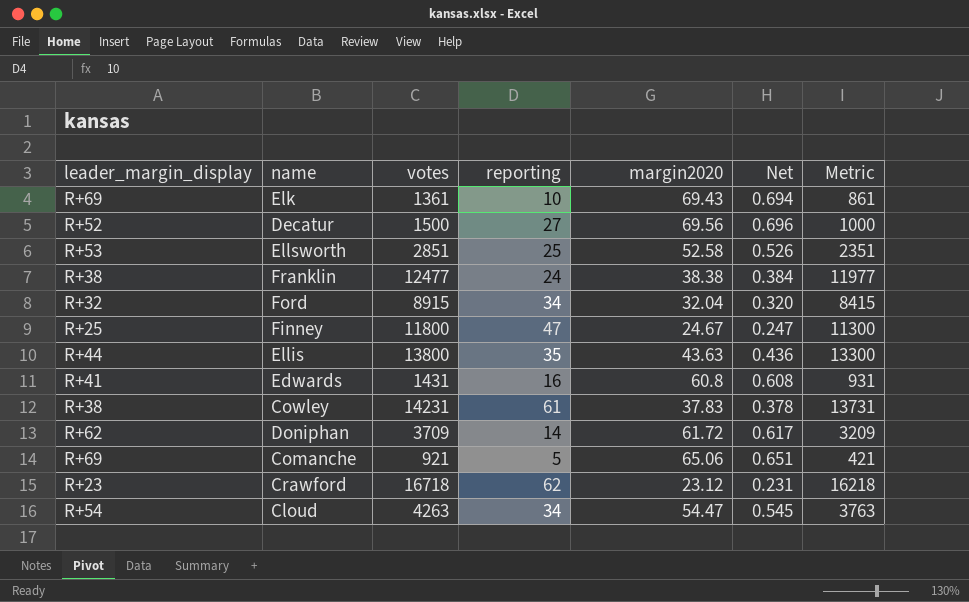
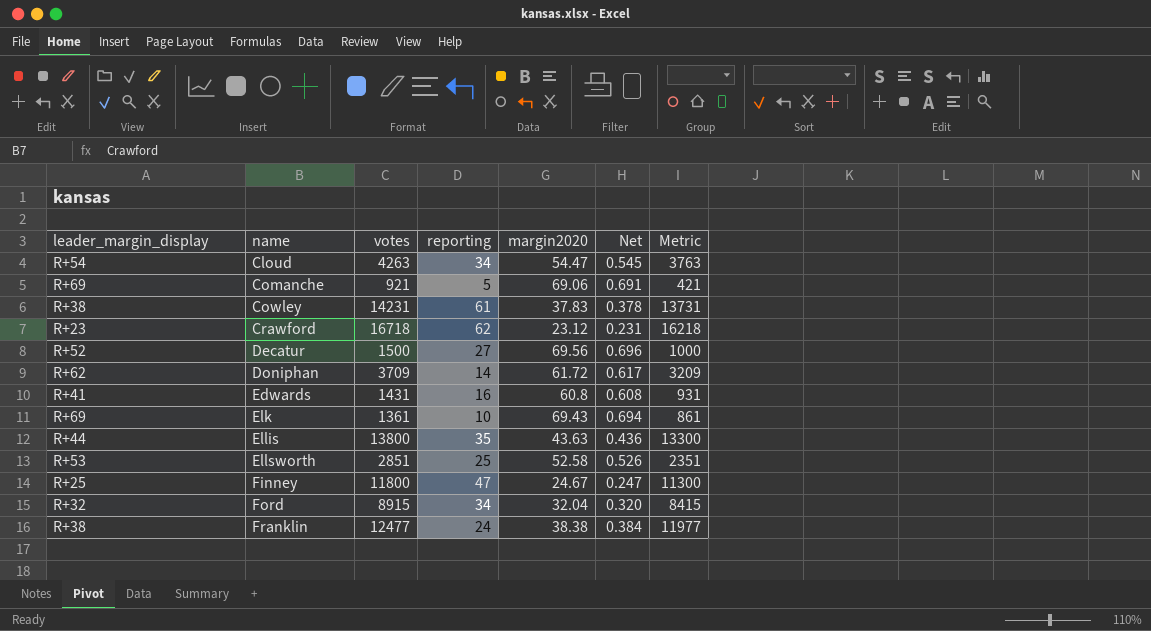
row order: none -> name ascending
Comanche | margin2020: 65.06 -> 69.06
Comanche | Net: 0.651 -> 0.691

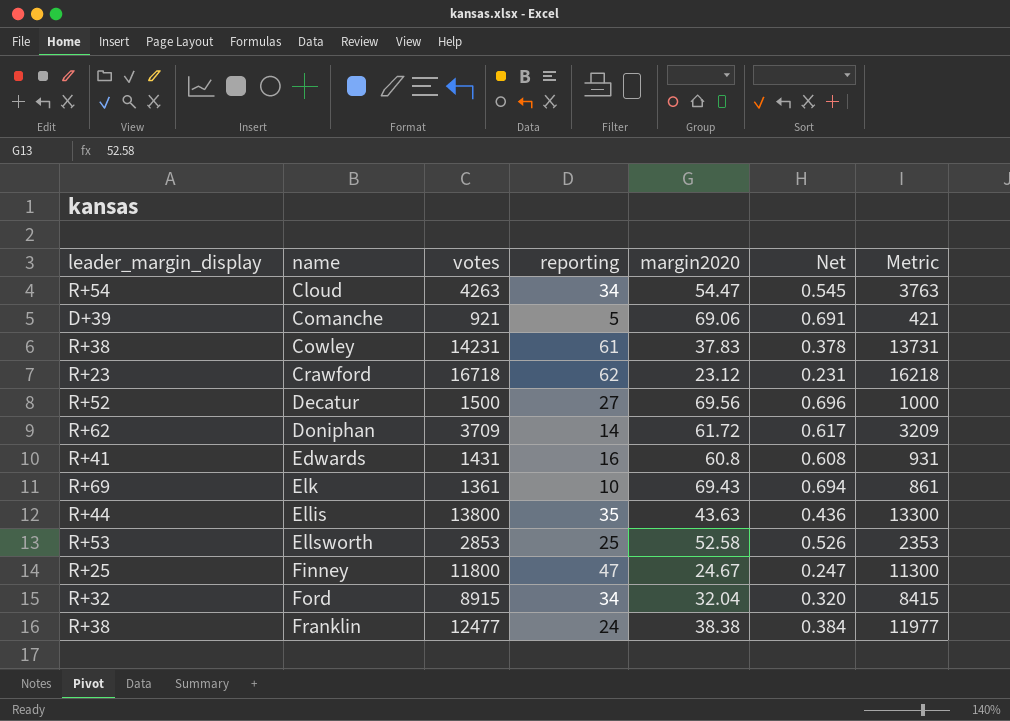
Comanche | leader_margin_display: R+69 -> D+39
Ellsworth | votes: 2851 -> 2853
Ellsworth | Metric: 2351 -> 2353

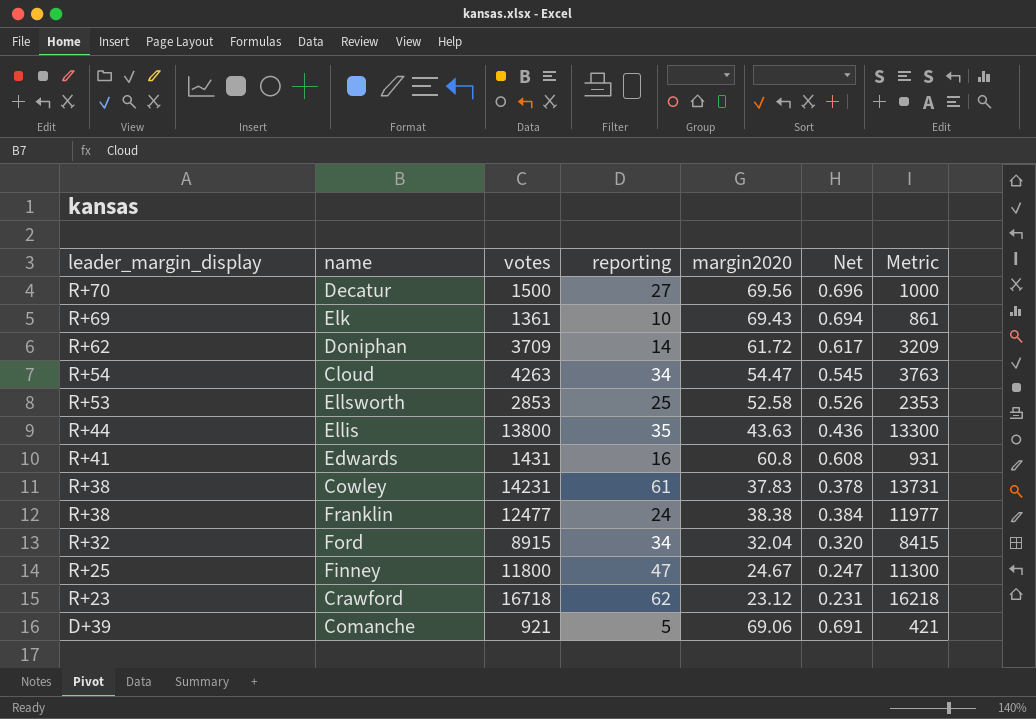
row order: name ascending -> leader_margin_display descending
Decatur | leader_margin_display: R+52 -> R+70

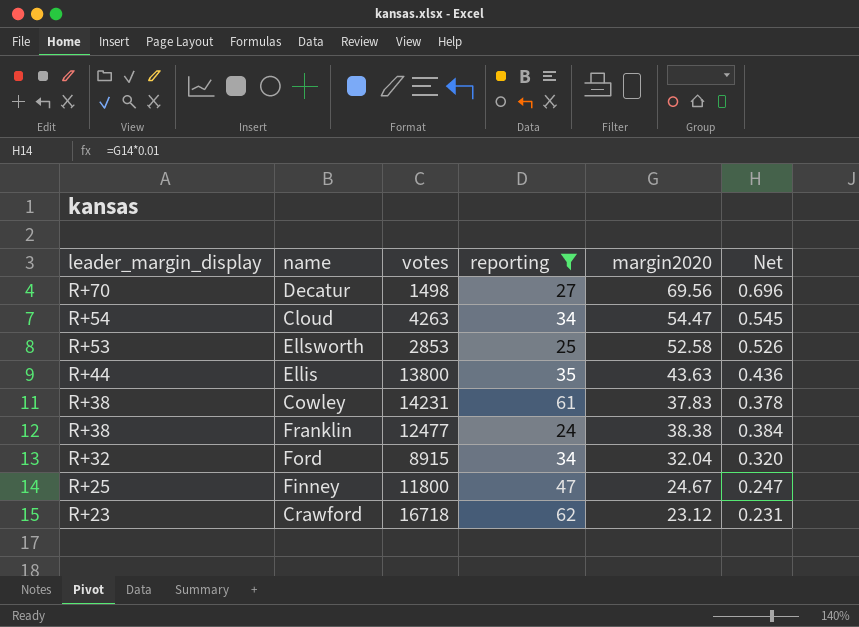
filter: none -> reporting >= 24
column Metric | formula: [votes] - 500 -> none
Decatur | votes: 1500 -> 1498

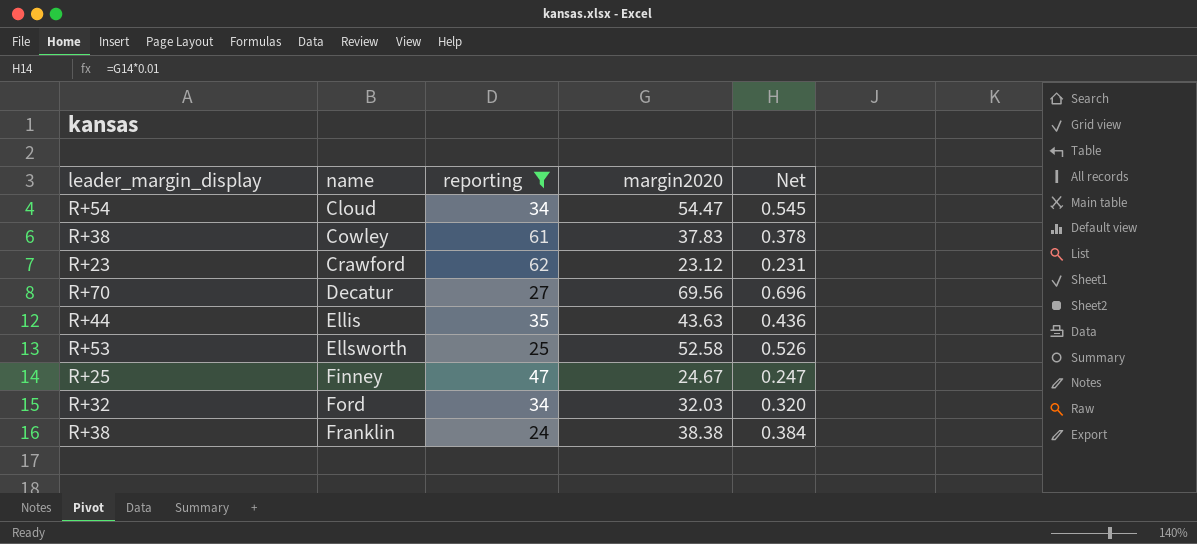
row order: leader_margin_display descending -> name ascending
column votes | position: 3 -> none
Ford | margin2020: 32.04 -> 32.03

